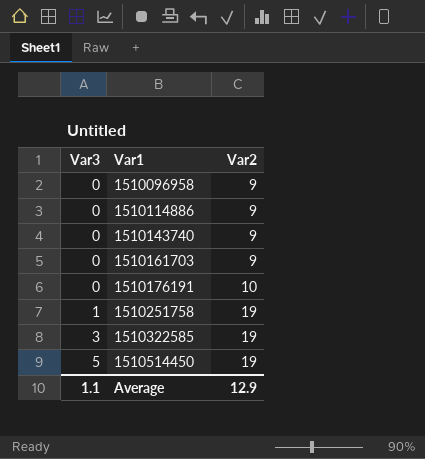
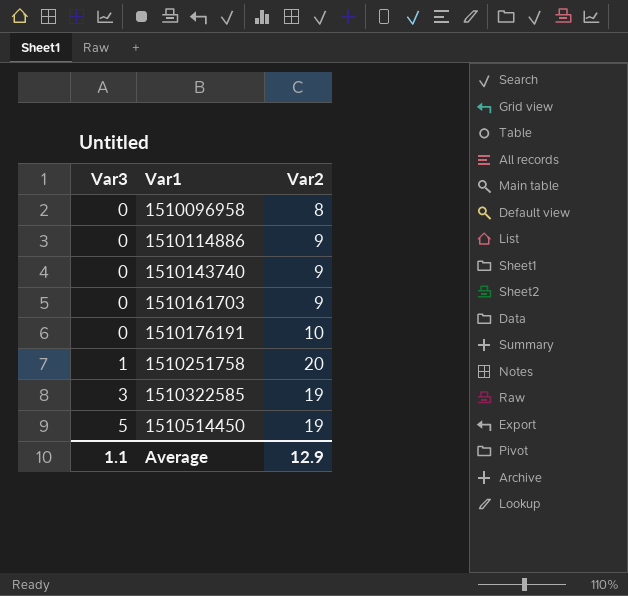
1510096958 | Var2: 9 -> 8
1510251758 | Var2: 19 -> 20

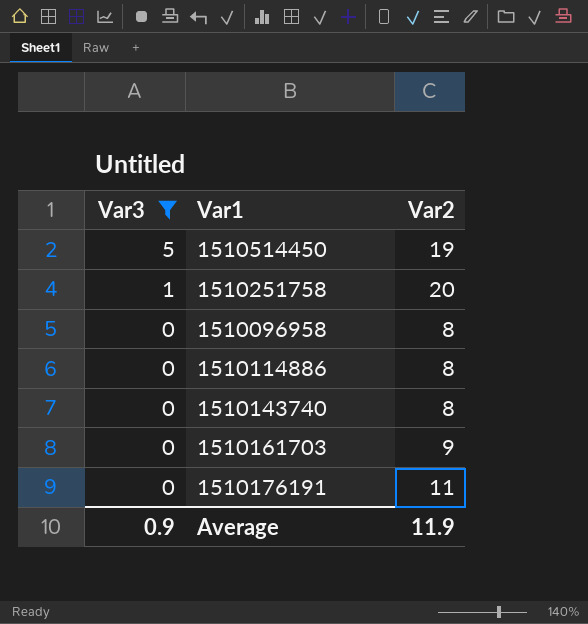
filter: none -> Var3 != 3
row order: Var3 ascending -> Var3 descending
1510114886 | Var2: 9 -> 8
1510143740 | Var2: 9 -> 8
1510176191 | Var2: 10 -> 11
Average | Var3: 1.1 -> 0.9
Average | Var2: 12.9 -> 11.9

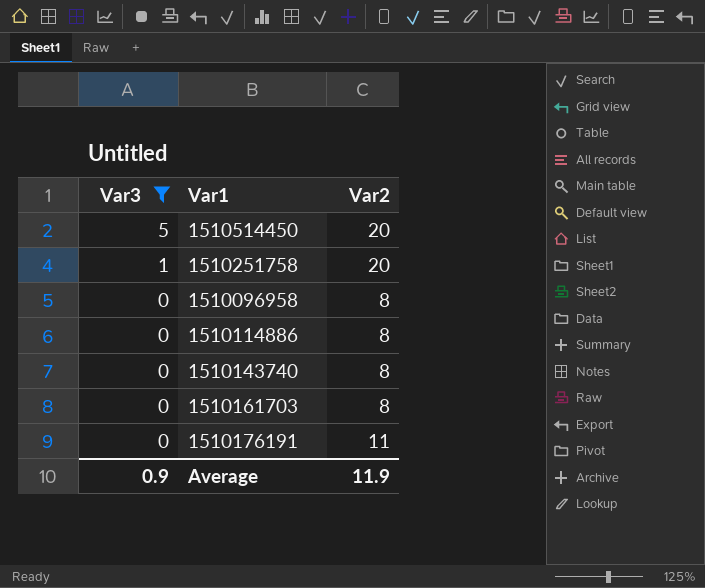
1510514450 | Var2: 19 -> 20
1510161703 | Var2: 9 -> 8

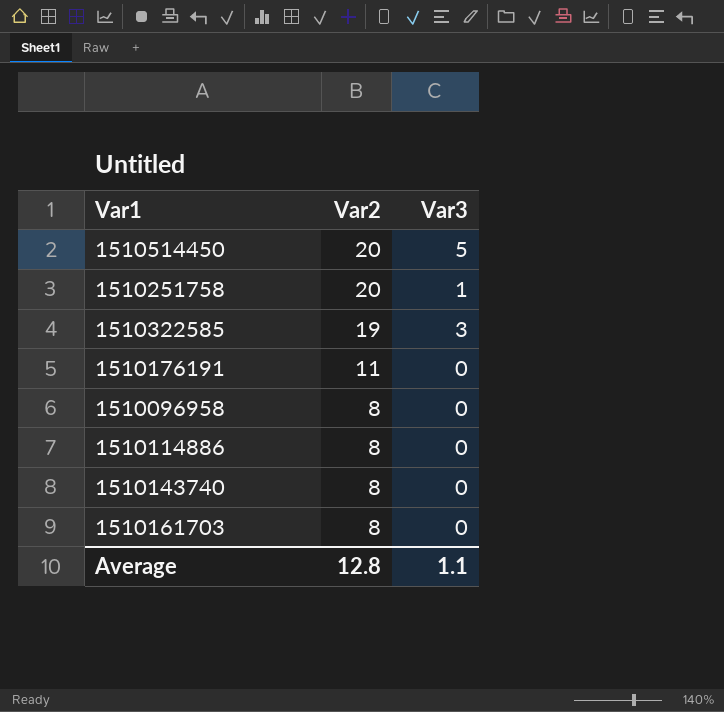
filter: Var3 != 3 -> none
row order: Var3 descending -> Var2 descending
column Var3 | position: 1 -> 3
Average | Var2: 11.9 -> 12.8
Average | Var3: 0.9 -> 1.1

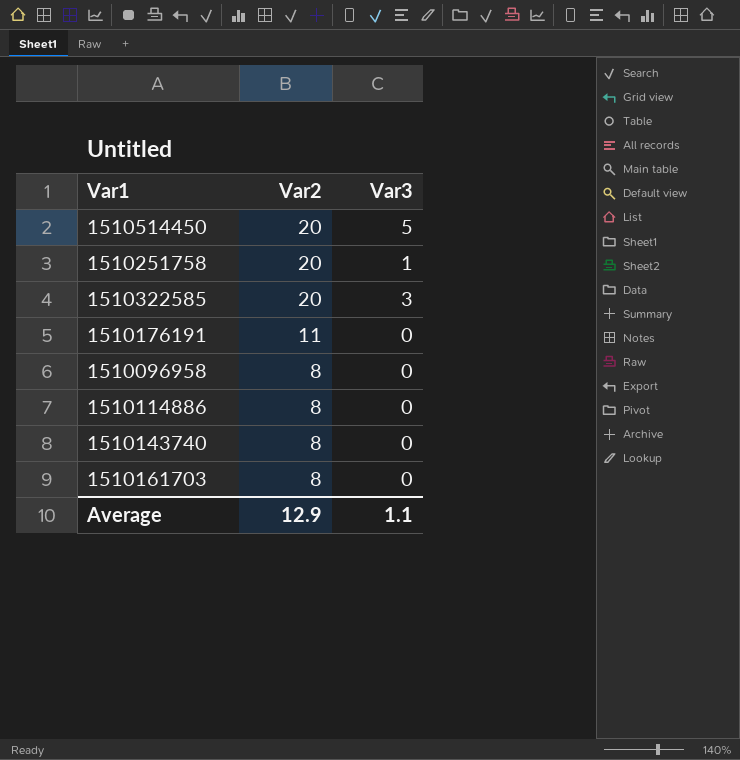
1510322585 | Var2: 19 -> 20
Average | Var2: 12.8 -> 12.9

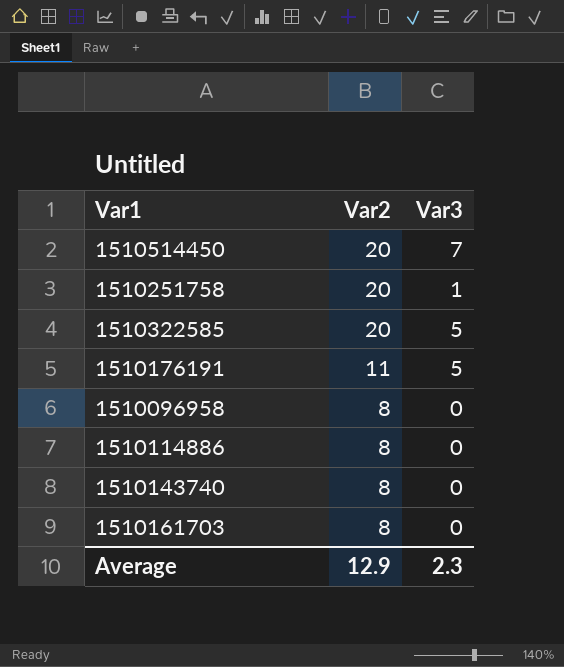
1510514450 | Var3: 5 -> 7
1510322585 | Var3: 3 -> 5
1510176191 | Var3: 0 -> 5
Average | Var3: 1.1 -> 2.3

